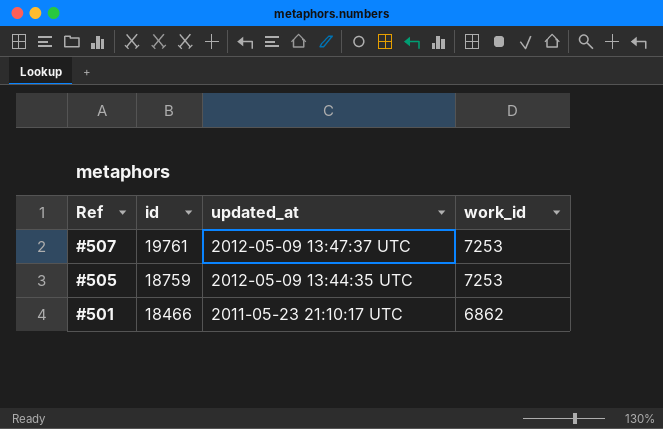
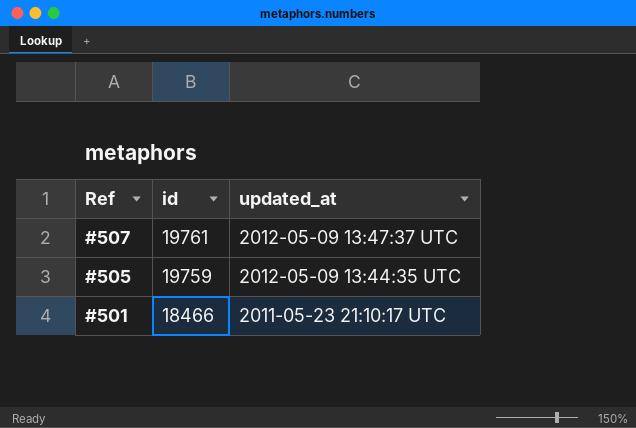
column work_id | position: 4 -> none
#505 | id: 18759 -> 19759

